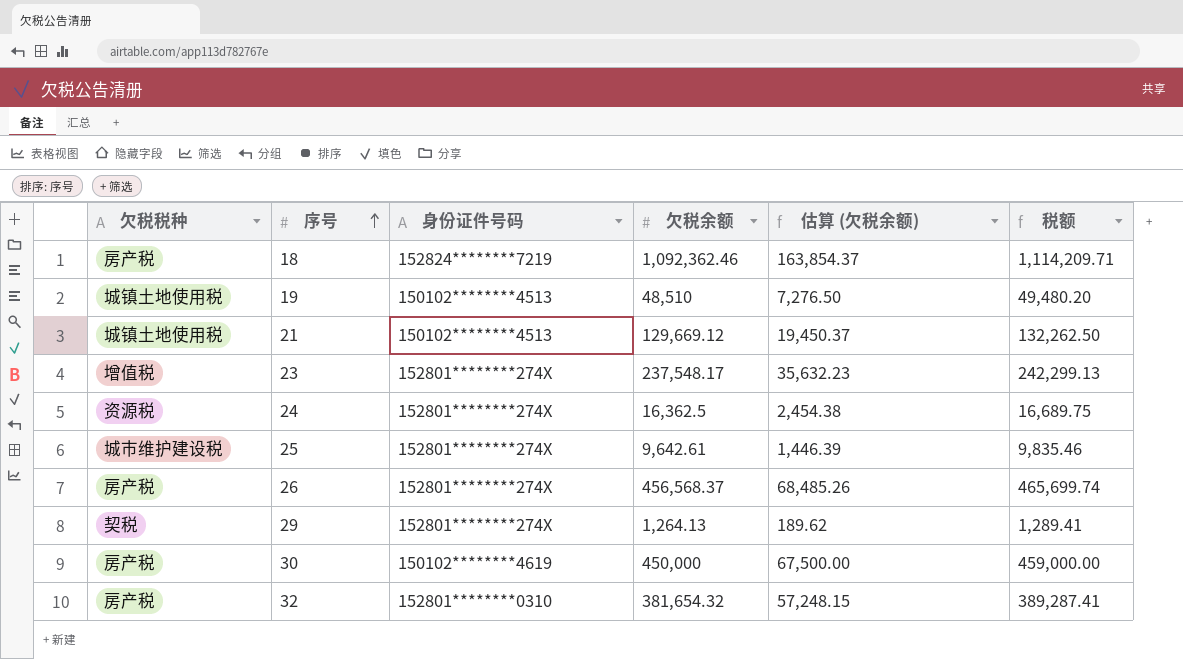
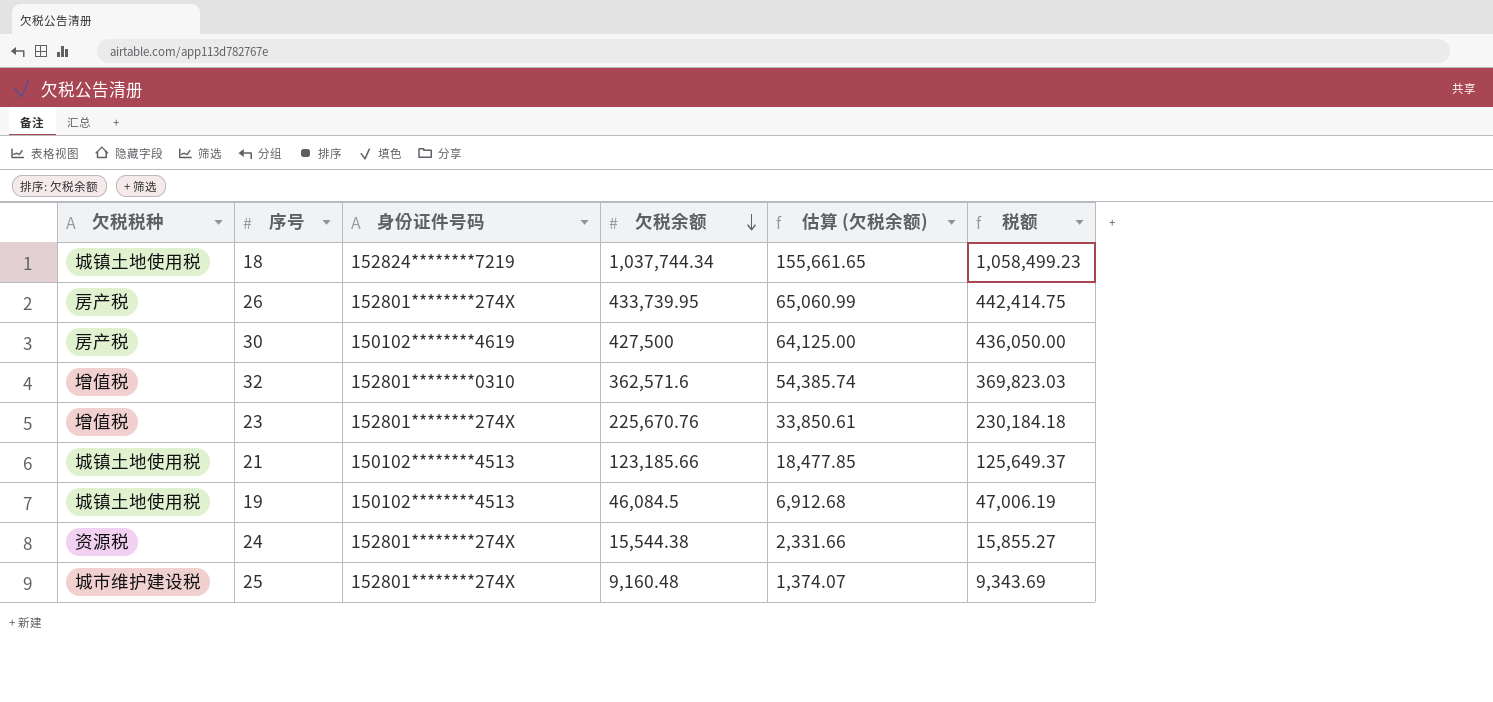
row order: 序号 ascending -> 欠税余额 descending
row 29: 契税 | 152801********274X | 1,264.13 | 189.62 | 1,289.41 -> none
18 | 欠税税种: 房产税 -> 城镇土地使用税
18 | 欠税余额: 1,092,362.46 -> 1,037,744.34
18 | 估算 (欠税余额): 163,854.37 -> 155,661.65
18 | 税额: 1,114,209.71 -> 1,058,499.23
26 | 欠税余额: 456,568.37 -> 433,739.95
26 | 估算 (欠税余额): 68,485.26 -> 65,060.99
26 | 税额: 465,699.74 -> 442,414.75
30 | 欠税余额: 450,000 -> 427,500
30 | 估算 (欠税余额): 67,500.00 -> 64,125.00
30 | 税额: 459,000.00 -> 436,050.00
32 | 欠税税种: 房产税 -> 增值税
32 | 欠税余额: 381,654.32 -> 362,571.6
32 | 估算 (欠税余额): 57,248.15 -> 54,385.74
32 | 税额: 389,287.41 -> 369,823.03
23 | 欠税余额: 237,548.17 -> 225,670.76
23 | 估算 (欠税余额): 35,632.23 -> 33,850.61
23 | 税额: 242,299.13 -> 230,184.18
21 | 欠税余额: 129,669.12 -> 123,185.66
21 | 估算 (欠税余额): 19,450.37 -> 18,477.85
21 | 税额: 132,262.50 -> 125,649.37
19 | 欠税余额: 48,510 -> 46,084.5
19 | 估算 (欠税余额): 7,276.50 -> 6,912.68
19 | 税额: 49,480.20 -> 47,006.19
24 | 欠税余额: 16,362.5 -> 15,544.38
24 | 估算 (欠税余额): 2,454.38 -> 2,331.66
24 | 税额: 16,689.75 -> 15,855.27
25 | 欠税余额: 9,642.61 -> 9,160.48
25 | 估算 (欠税余额): 1,446.39 -> 1,374.07
25 | 税额: 9,835.46 -> 9,343.69

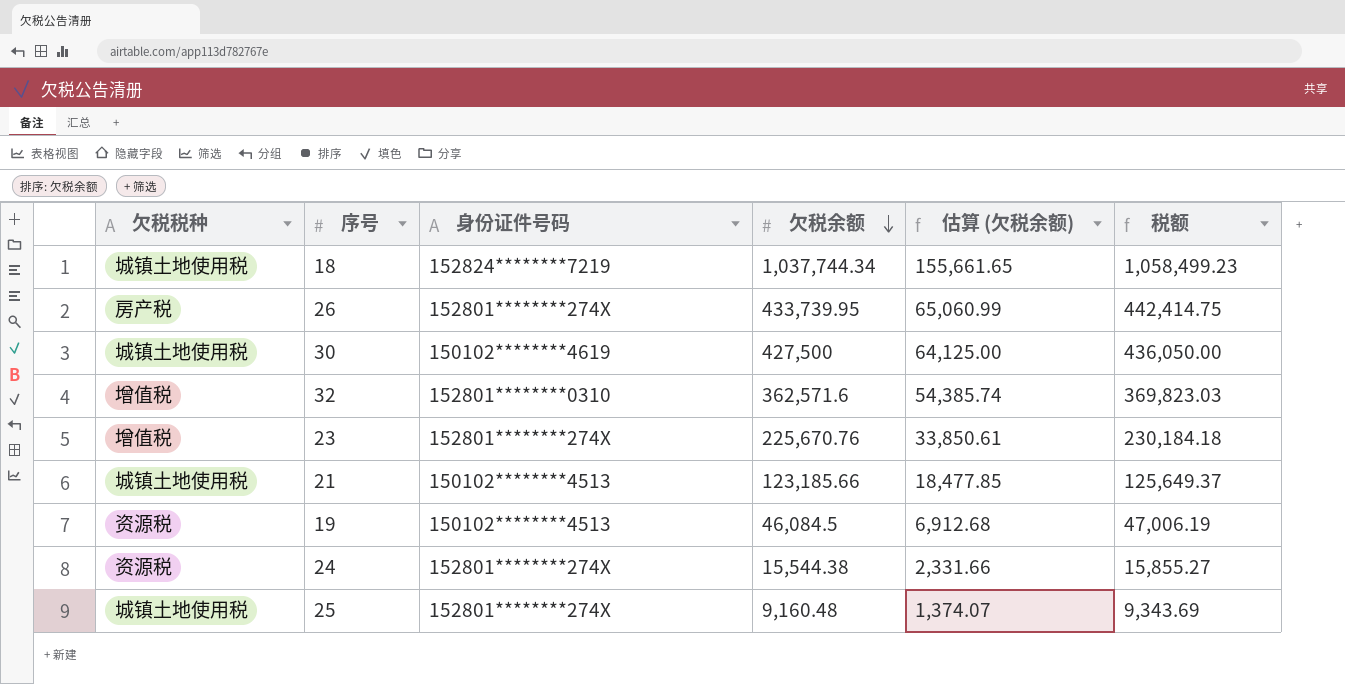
30 | 欠税税种: 房产税 -> 城镇土地使用税
19 | 欠税税种: 城镇土地使用税 -> 资源税
25 | 欠税税种: 城市维护建设税 -> 城镇土地使用税

